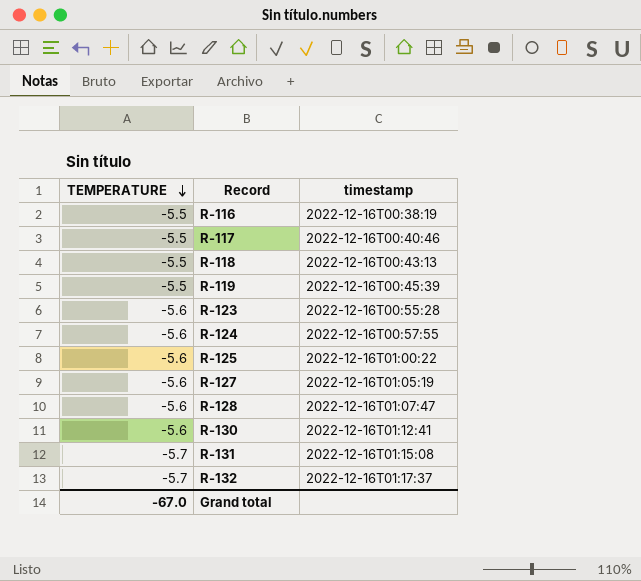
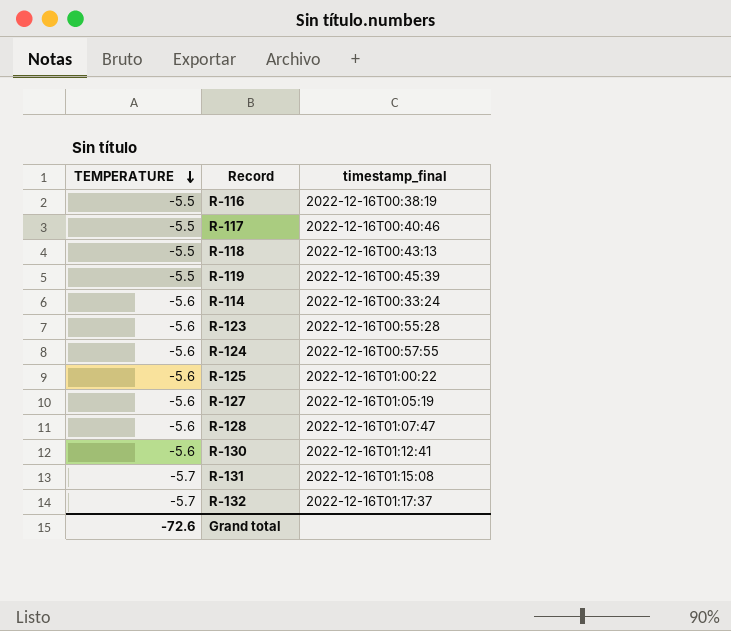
column name: timestamp -> timestamp_final
row R-114: none -> -5.6 | 2022-12-16T00:33:24
Grand total | TEMPERATURE: -67.0 -> -72.6

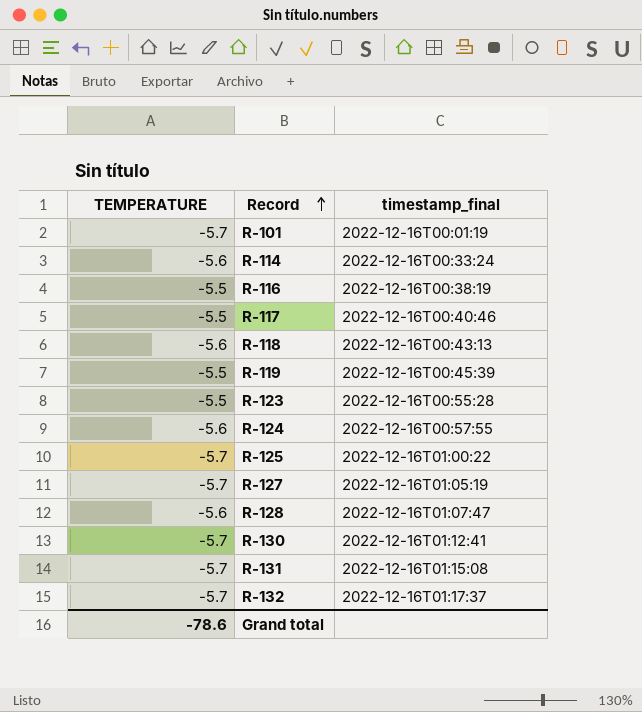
row order: TEMPERATURE descending -> Record ascending
row R-101: none -> -5.7 | 2022-12-16T00:01:19
R-118 | TEMPERATURE: -5.5 -> -5.6
R-123 | TEMPERATURE: -5.6 -> -5.5
R-125 | TEMPERATURE: -5.6 -> -5.7
R-127 | TEMPERATURE: -5.6 -> -5.7
R-130 | TEMPERATURE: -5.6 -> -5.7
Grand total | TEMPERATURE: -72.6 -> -78.6

